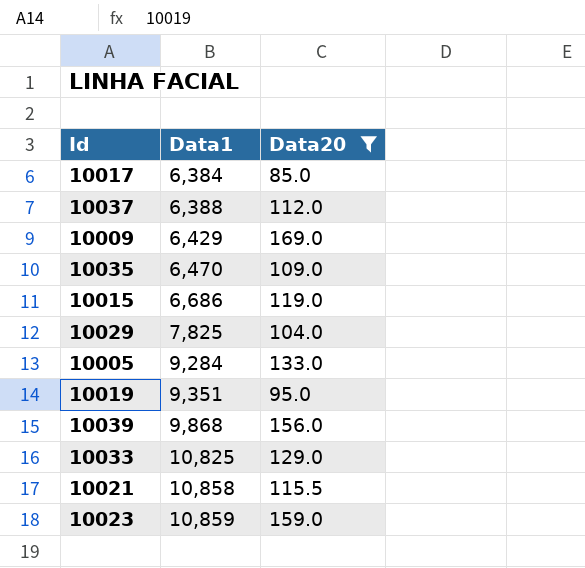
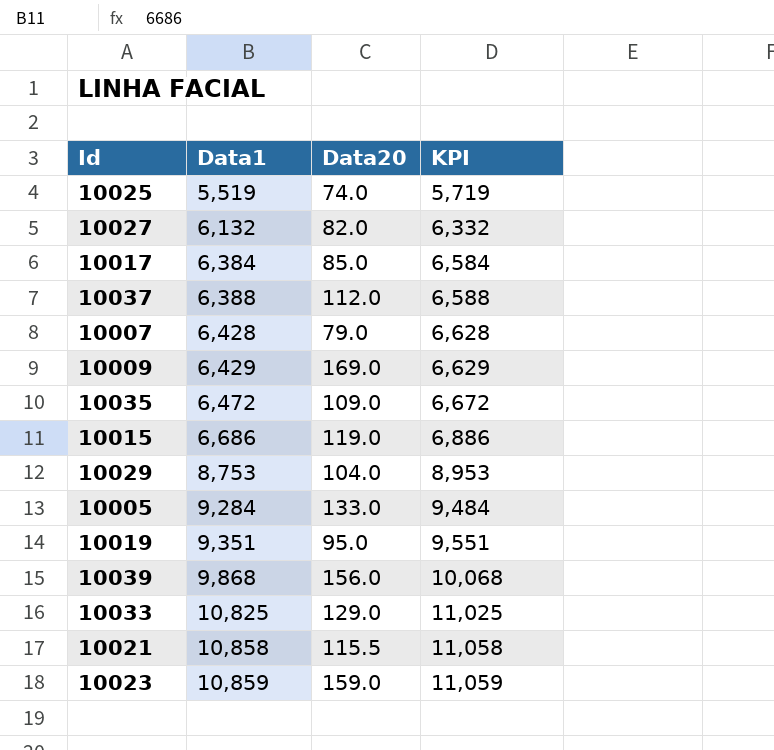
filter: Data20 >= 85.0 -> none
column KPI | formula: none -> [Data1] + 200
10035 | Data1: 6,470 -> 6,472
10029 | Data1: 7,825 -> 8,753

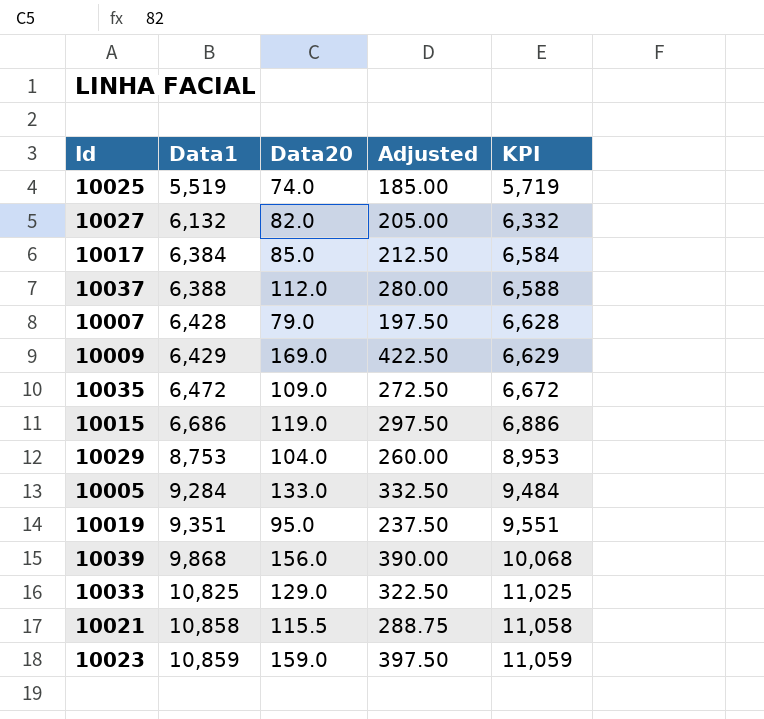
column Adjusted | formula: none -> [Data20] * 2.5

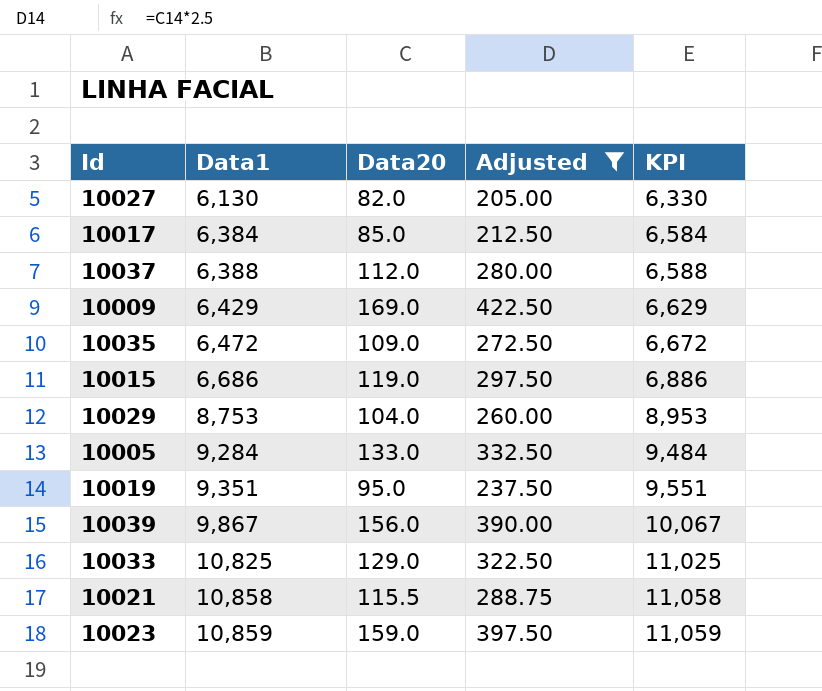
filter: none -> Adjusted >= 205.00
10027 | Data1: 6,132 -> 6,130
10027 | KPI: 6,332 -> 6,330
10039 | Data1: 9,868 -> 9,867
10039 | KPI: 10,068 -> 10,067

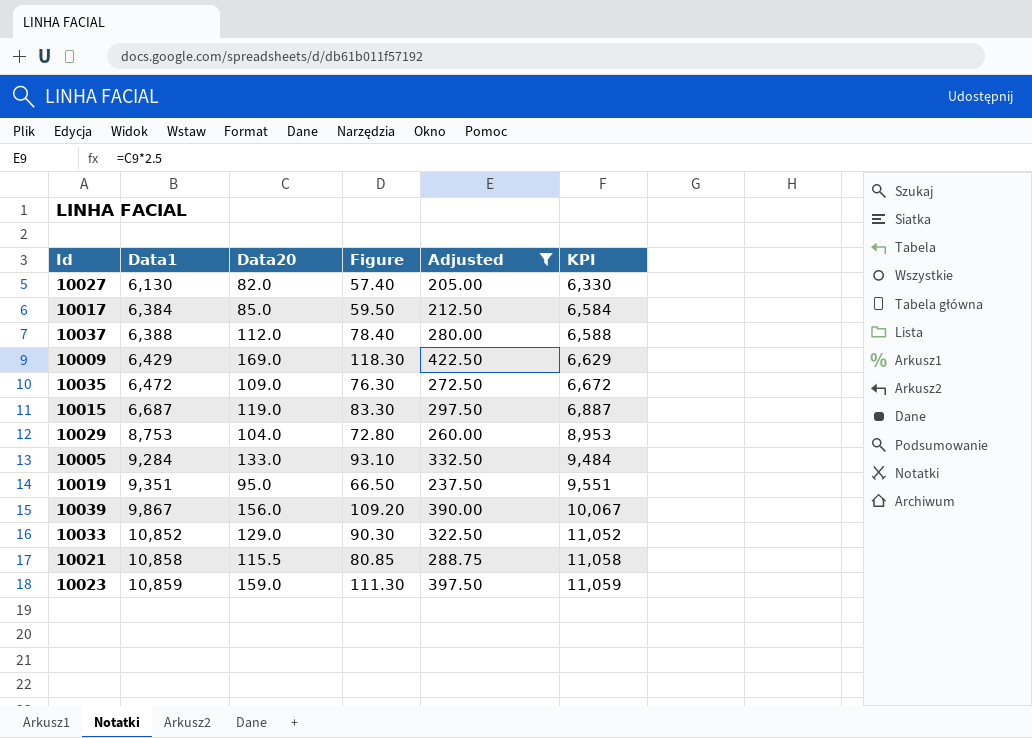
column Figure | formula: none -> [Data20] * 0.7
10015 | Data1: 6,686 -> 6,687
10015 | KPI: 6,886 -> 6,887
10033 | Data1: 10,825 -> 10,852
10033 | KPI: 11,025 -> 11,052

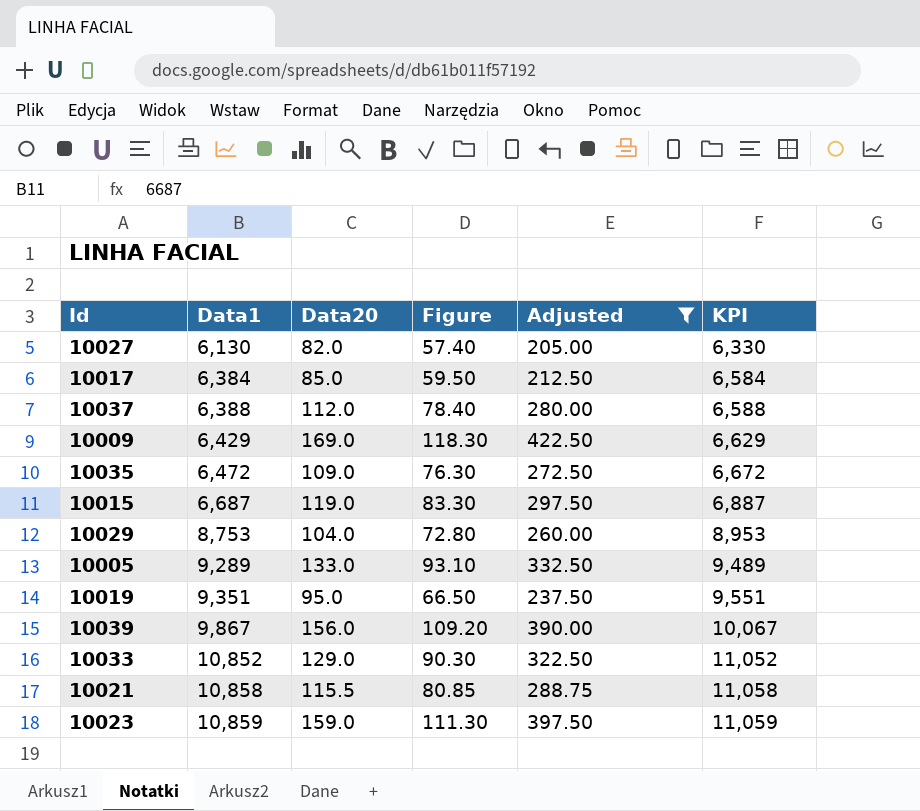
10005 | Data1: 9,284 -> 9,289
10005 | KPI: 9,484 -> 9,489

